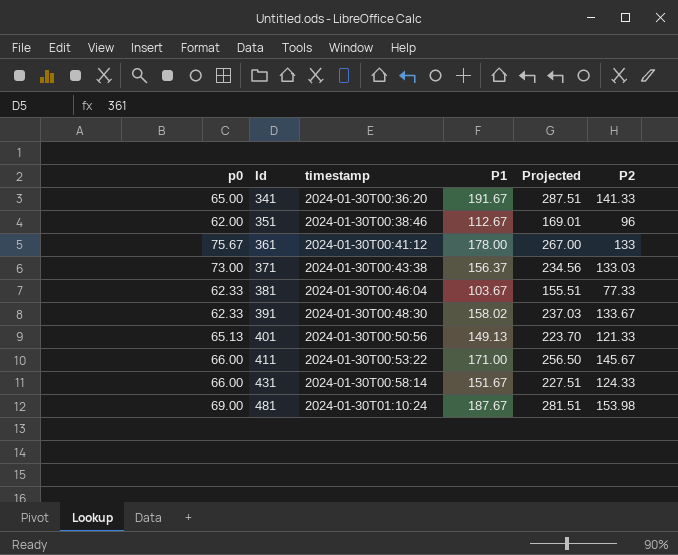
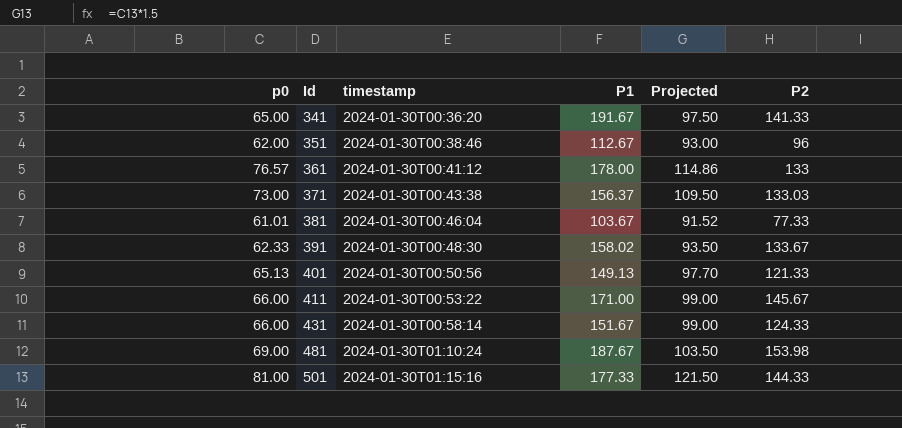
column Projected | formula: [P1] * 1.5 -> [p0] * 1.5
361 | p0: 75.67 -> 76.57
381 | p0: 62.33 -> 61.01
row 501: none -> 81.00 | 2024-01-30T01:15:16 | 177.33 | 121.50 | 144.33

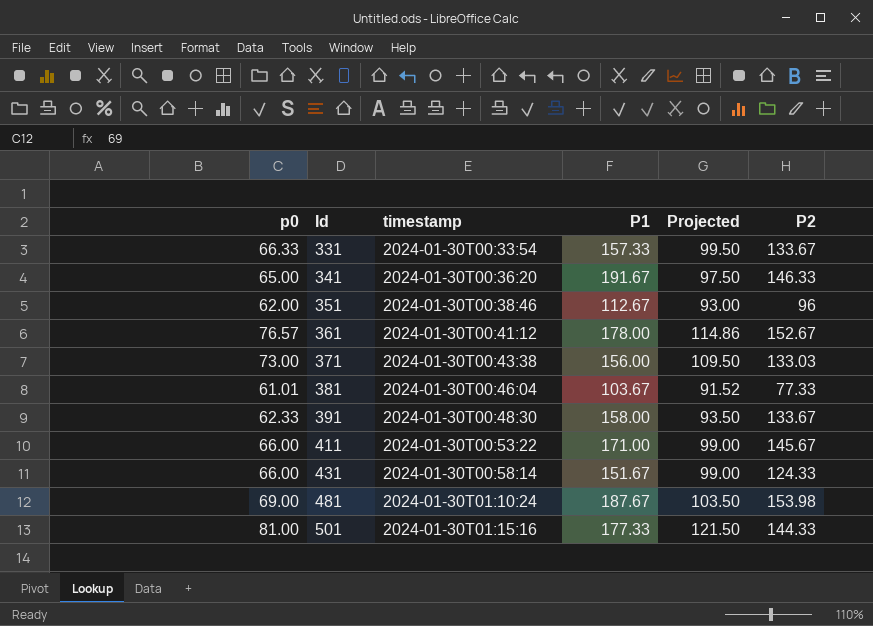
row 401: 65.13 | 2024-01-30T00:50:56 | 149.13 | 97.70 | 121.33 -> none
row 331: none -> 66.33 | 2024-01-30T00:33:54 | 157.33 | 99.50 | 133.67
341 | P2: 141.33 -> 146.33
361 | P2: 133 -> 152.67
371 | P1: 156.37 -> 156.00
391 | P1: 158.02 -> 158.00

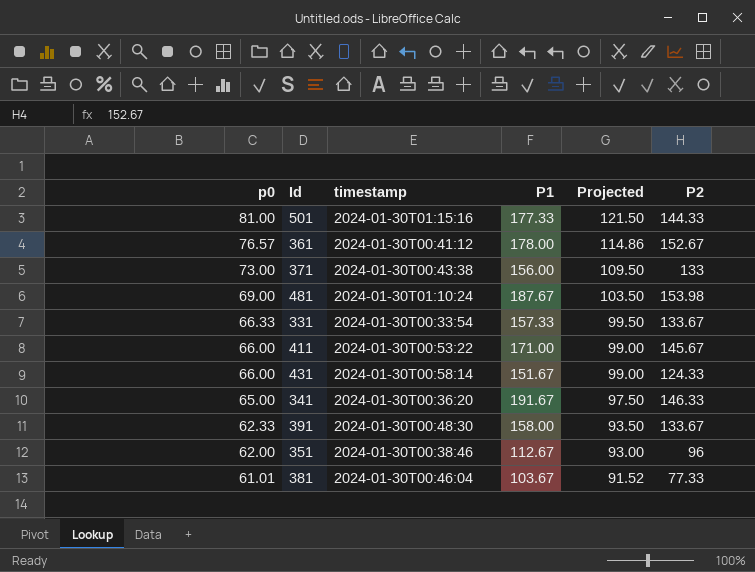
row order: Id ascending -> p0 descending
371 | P2: 133.03 -> 133

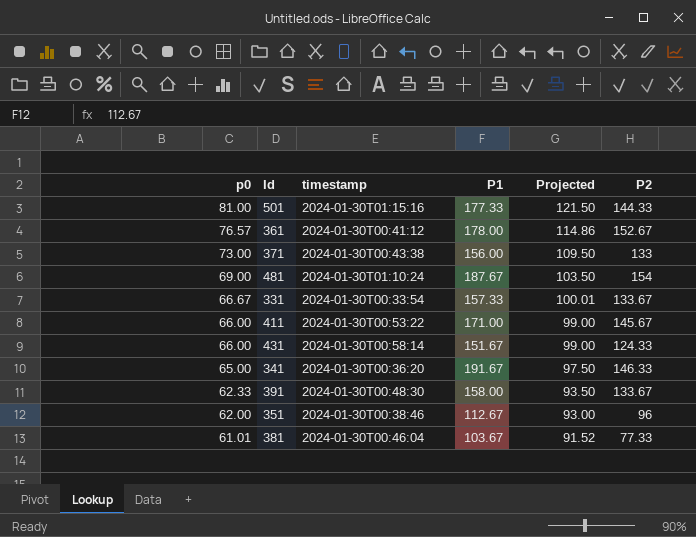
481 | P2: 153.98 -> 154
331 | p0: 66.33 -> 66.67
331 | Projected: 99.50 -> 100.01

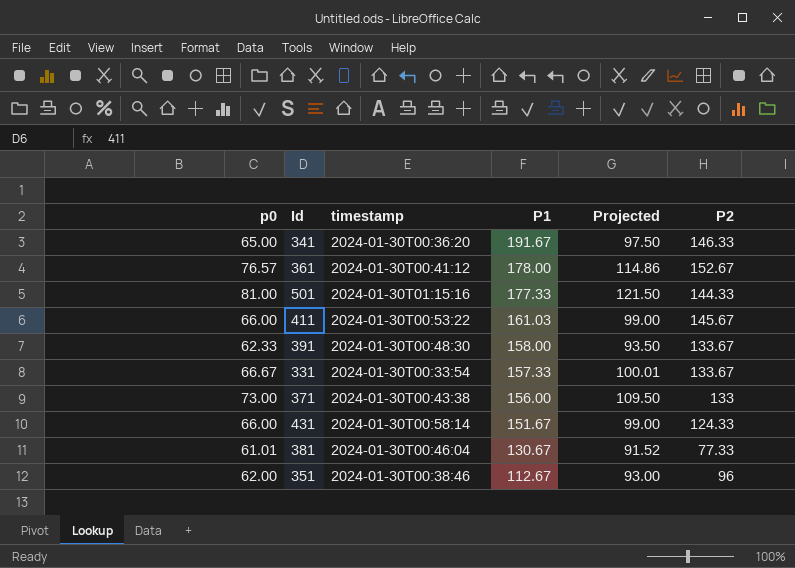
row order: p0 descending -> P1 descending
row 481: 69.00 | 2024-01-30T01:10:24 | 187.67 | 103.50 | 154 -> none
411 | P1: 171.00 -> 161.03
381 | P1: 103.67 -> 130.67

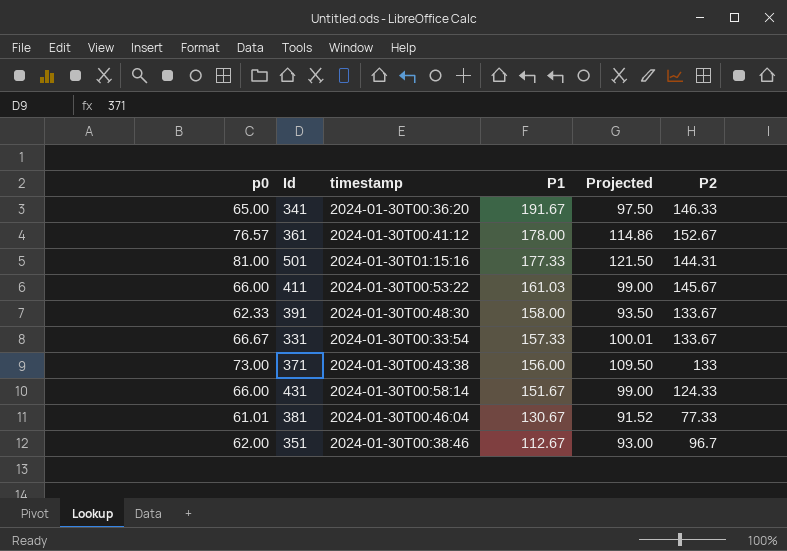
501 | P2: 144.33 -> 144.31
351 | P2: 96 -> 96.7

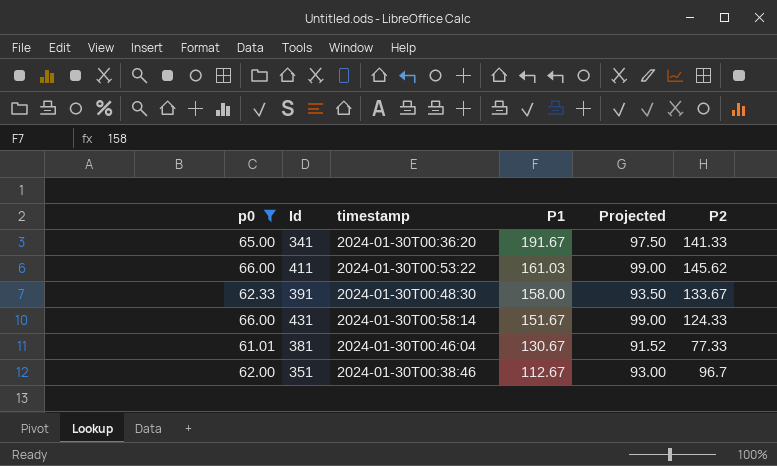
filter: none -> p0 <= 66.00
341 | P2: 146.33 -> 141.33
411 | P2: 145.67 -> 145.62

